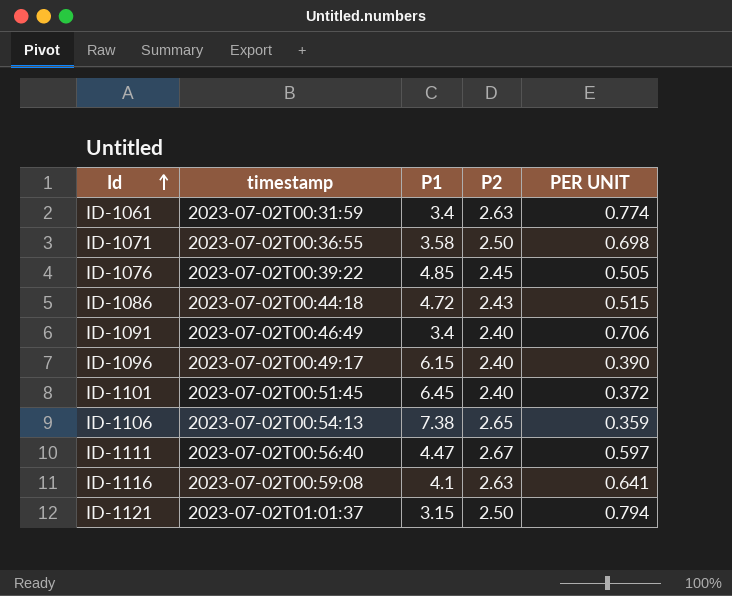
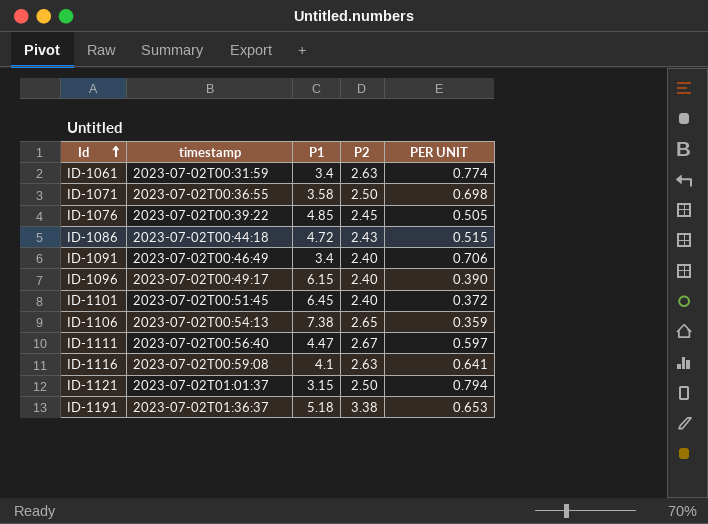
row ID-1191: none -> 2023-07-02T01:36:37 | 5.18 | 3.38 | 0.653

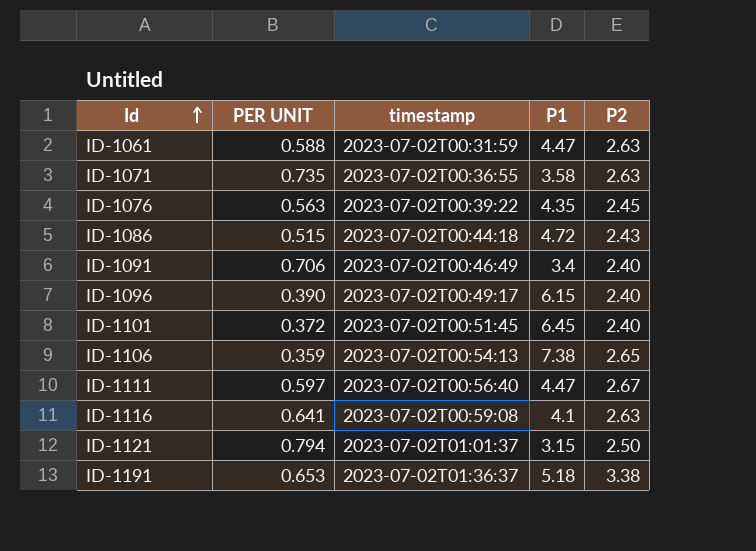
column PER UNIT | position: 5 -> 2
ID-1061 | PER UNIT: 0.774 -> 0.588
ID-1061 | P1: 3.4 -> 4.47
ID-1071 | PER UNIT: 0.698 -> 0.735
ID-1071 | P2: 2.50 -> 2.63
ID-1076 | PER UNIT: 0.505 -> 0.563
ID-1076 | P1: 4.85 -> 4.35

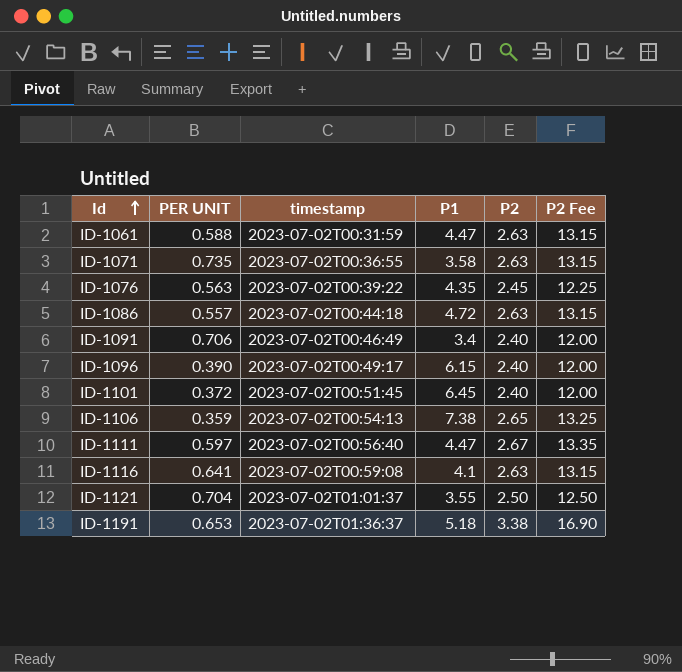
column P2 Fee | formula: none -> [P2] * 5
ID-1086 | PER UNIT: 0.515 -> 0.557
ID-1086 | P2: 2.43 -> 2.63
ID-1121 | PER UNIT: 0.794 -> 0.704
ID-1121 | P1: 3.15 -> 3.55

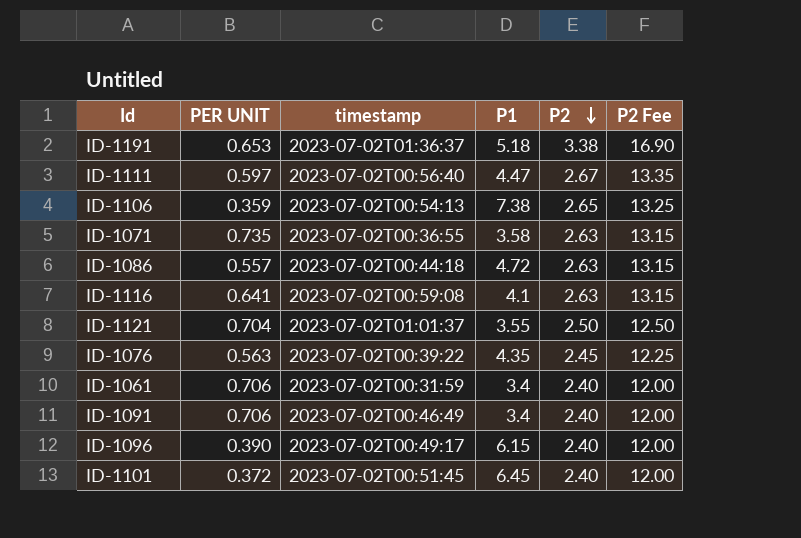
row order: Id ascending -> P2 descending
ID-1061 | PER UNIT: 0.588 -> 0.706
ID-1061 | P1: 4.47 -> 3.4
ID-1061 | P2: 2.63 -> 2.40
ID-1061 | P2 Fee: 13.15 -> 12.00

